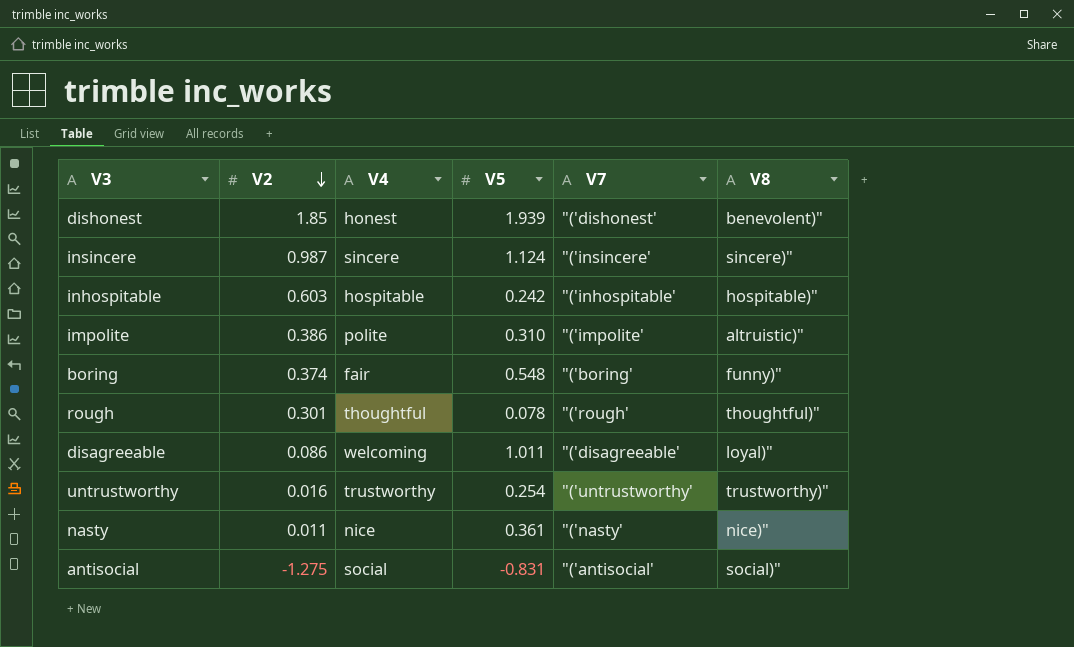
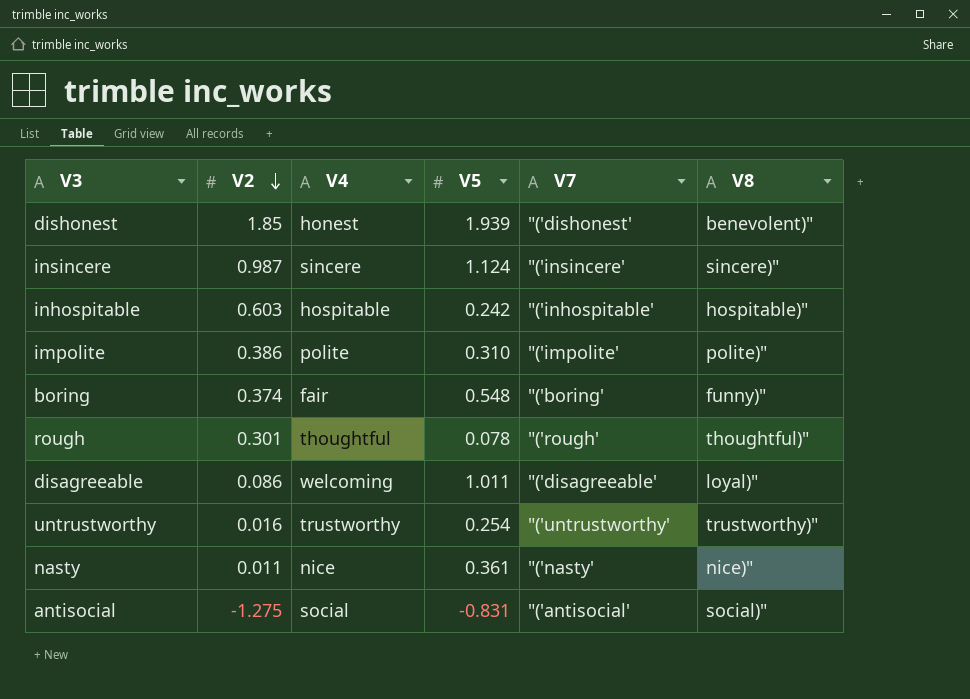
impolite | V8: altruistic)" -> polite)"

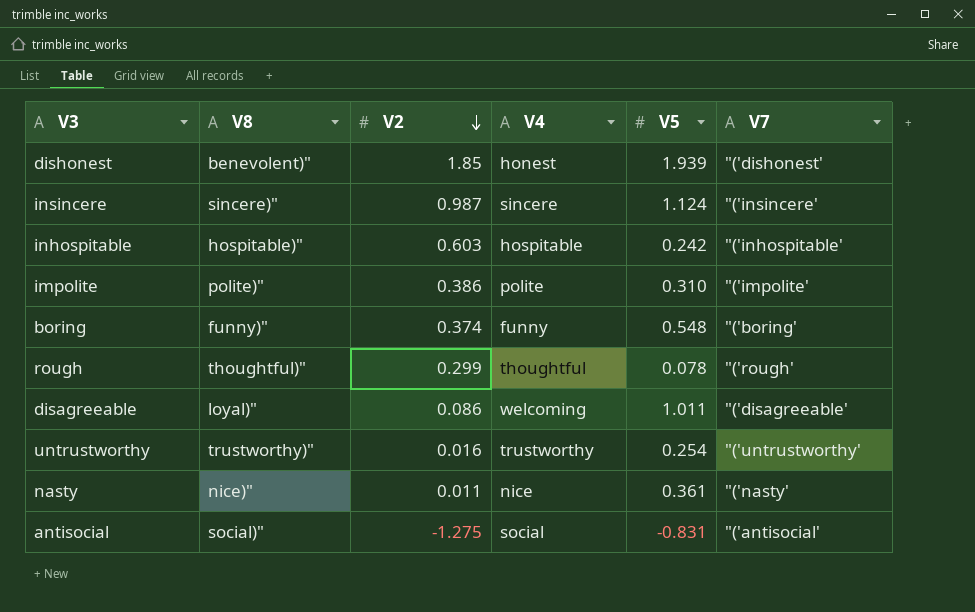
column V8 | position: 6 -> 2
boring | V4: fair -> funny
rough | V2: 0.301 -> 0.299

